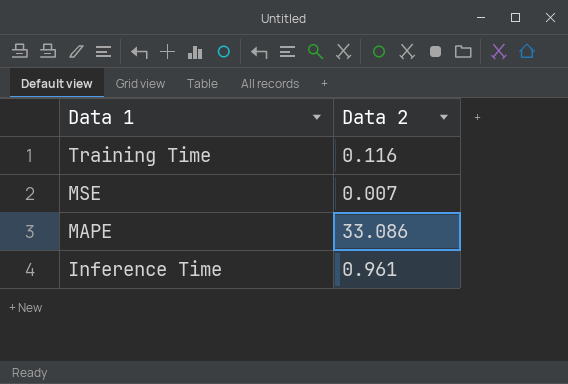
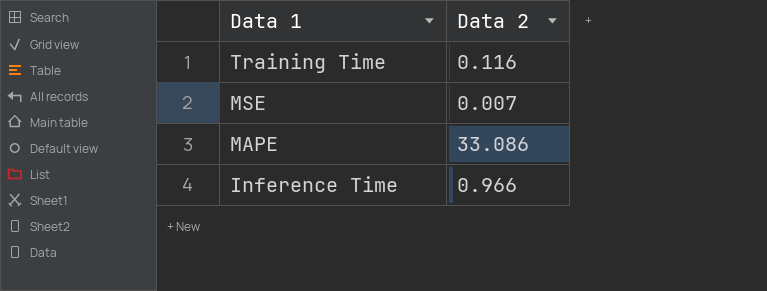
Inference Time | Data 2: 0.961 -> 0.966

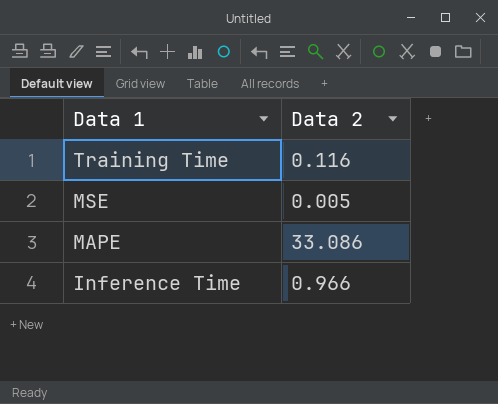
MSE | Data 2: 0.007 -> 0.005

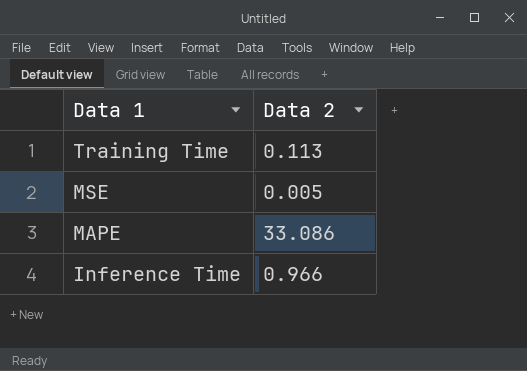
Training Time | Data 2: 0.116 -> 0.113

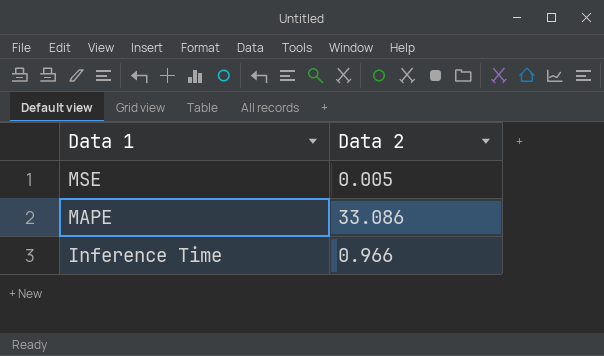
row Training Time: 0.113 -> none

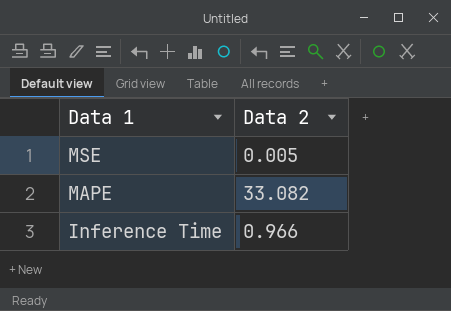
MAPE | Data 2: 33.086 -> 33.082

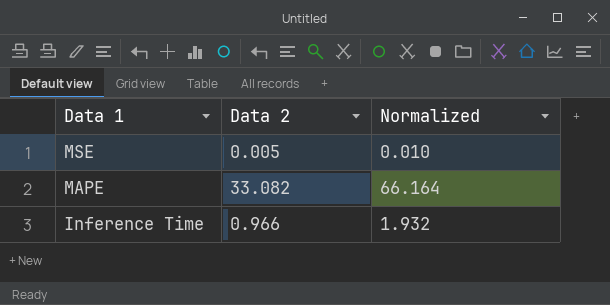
column Normalized | formula: none -> [Data 2] * 2

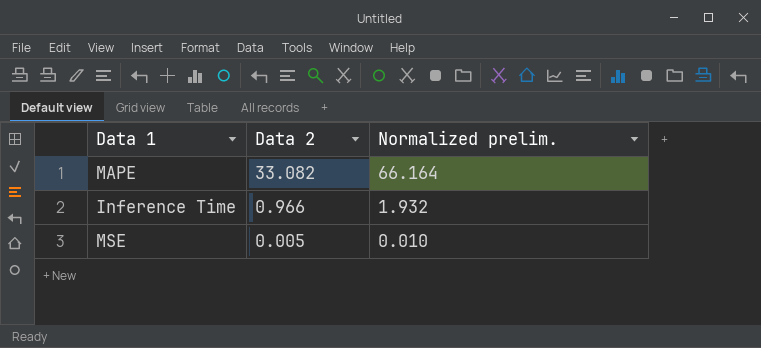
row order: Data 1 descending -> Data 2 descending
column name: Normalized -> Normalized prelim.

